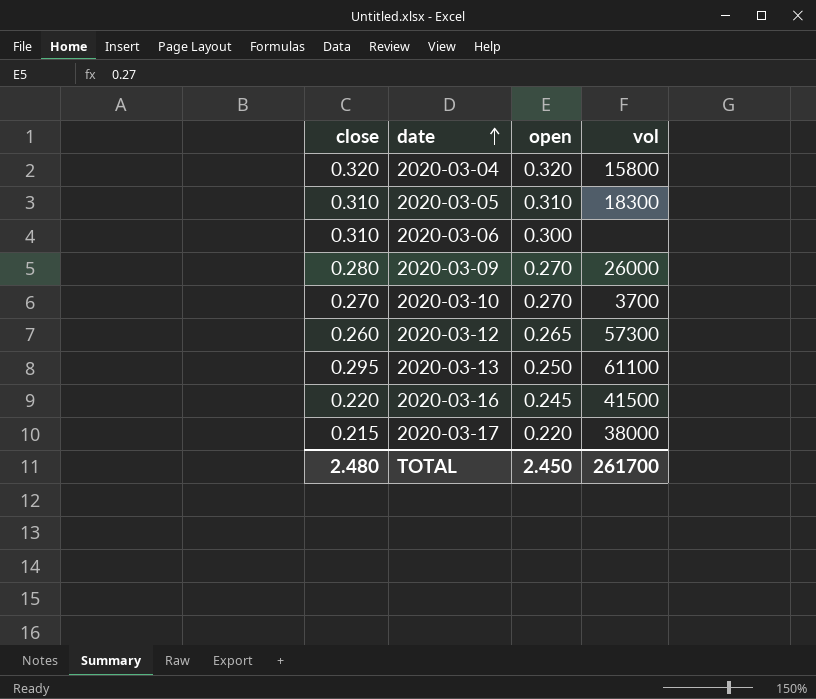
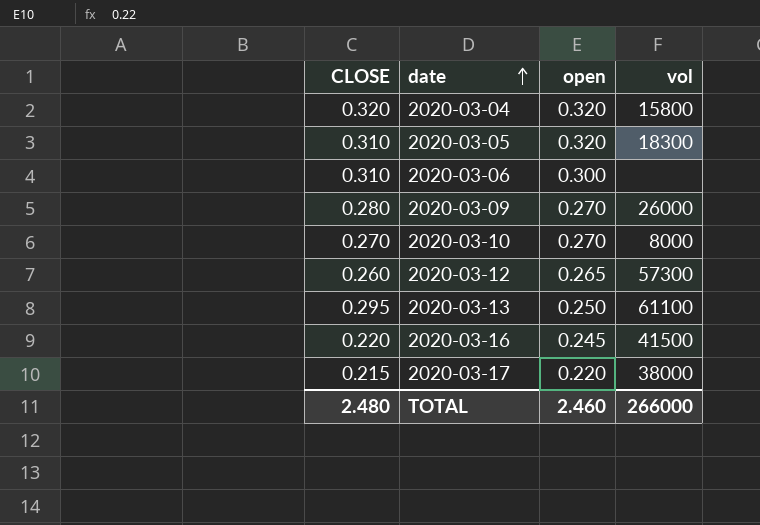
column name: close -> CLOSE
2020-03-05 | open: 0.310 -> 0.320
2020-03-10 | vol: 3700 -> 8000
TOTAL | open: 2.450 -> 2.460
TOTAL | vol: 261700 -> 266000

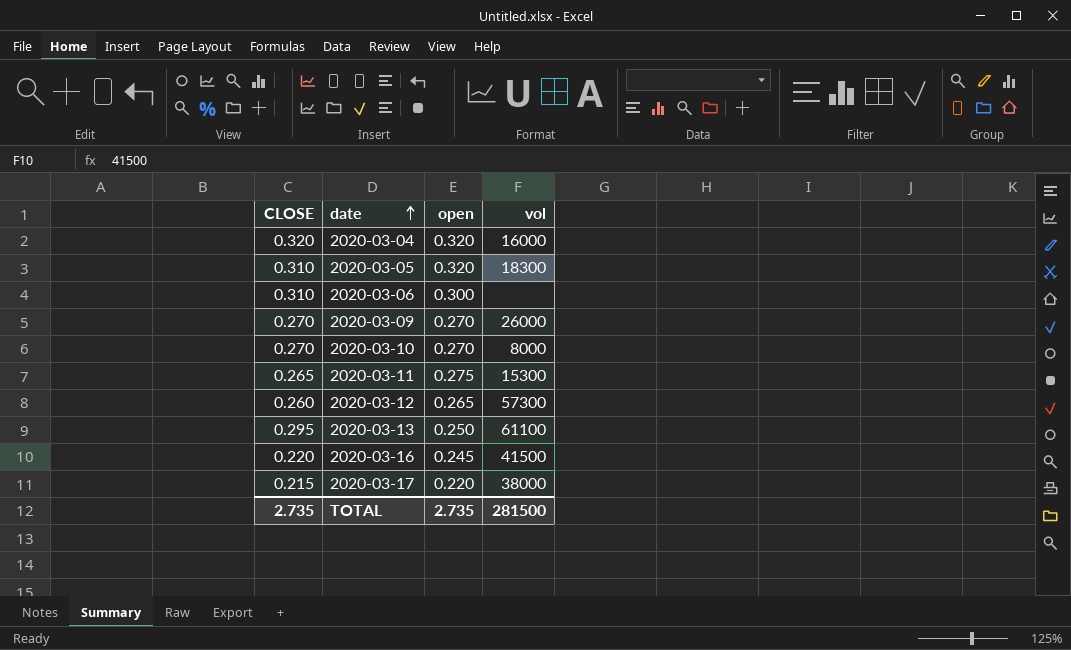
2020-03-04 | vol: 15800 -> 16000
2020-03-09 | CLOSE: 0.280 -> 0.270
row 2020-03-11: none -> 0.265 | 0.275 | 15300
TOTAL | CLOSE: 2.480 -> 2.735
TOTAL | open: 2.460 -> 2.735
TOTAL | vol: 266000 -> 281500

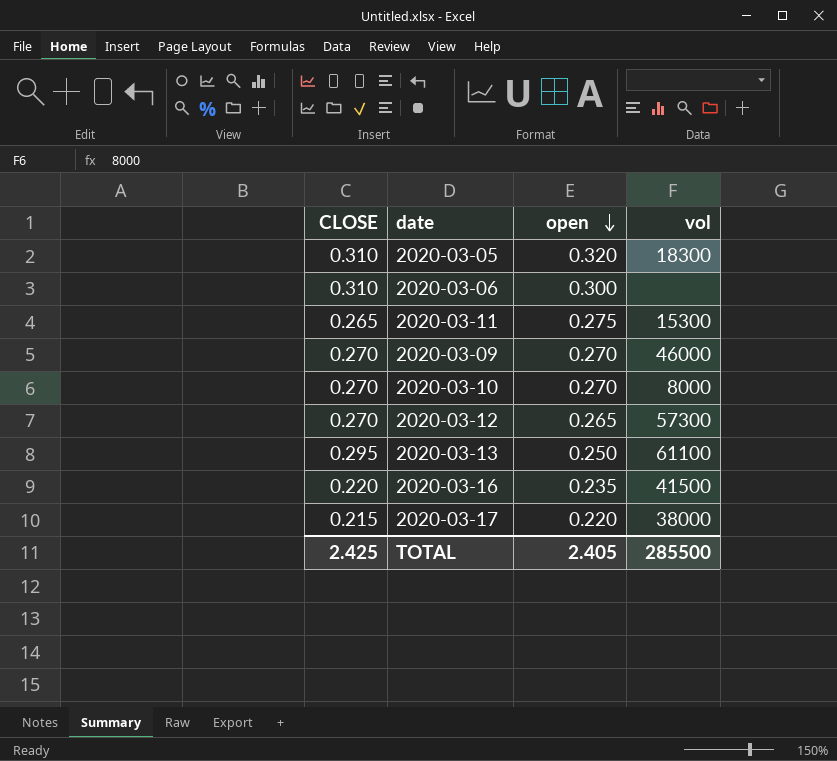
row order: date ascending -> open descending
row 2020-03-04: 0.320 | 0.320 | 16000 -> none
2020-03-09 | vol: 26000 -> 46000
2020-03-12 | CLOSE: 0.260 -> 0.270
2020-03-16 | open: 0.245 -> 0.235
TOTAL | CLOSE: 2.735 -> 2.425
TOTAL | open: 2.735 -> 2.405
TOTAL | vol: 281500 -> 285500

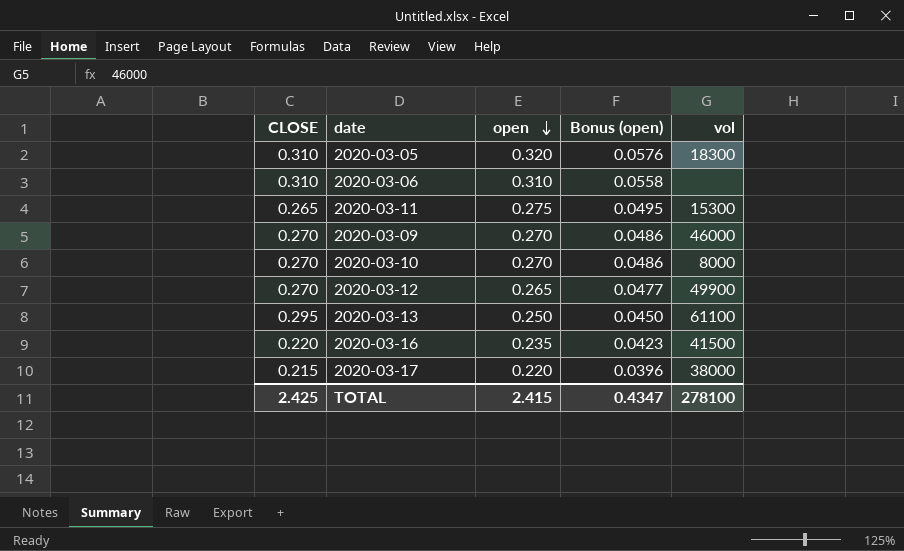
column Bonus (open) | formula: none -> [open] * 0.18
2020-03-06 | open: 0.300 -> 0.310
2020-03-12 | vol: 57300 -> 49900
TOTAL | open: 2.405 -> 2.415
TOTAL | vol: 285500 -> 278100

